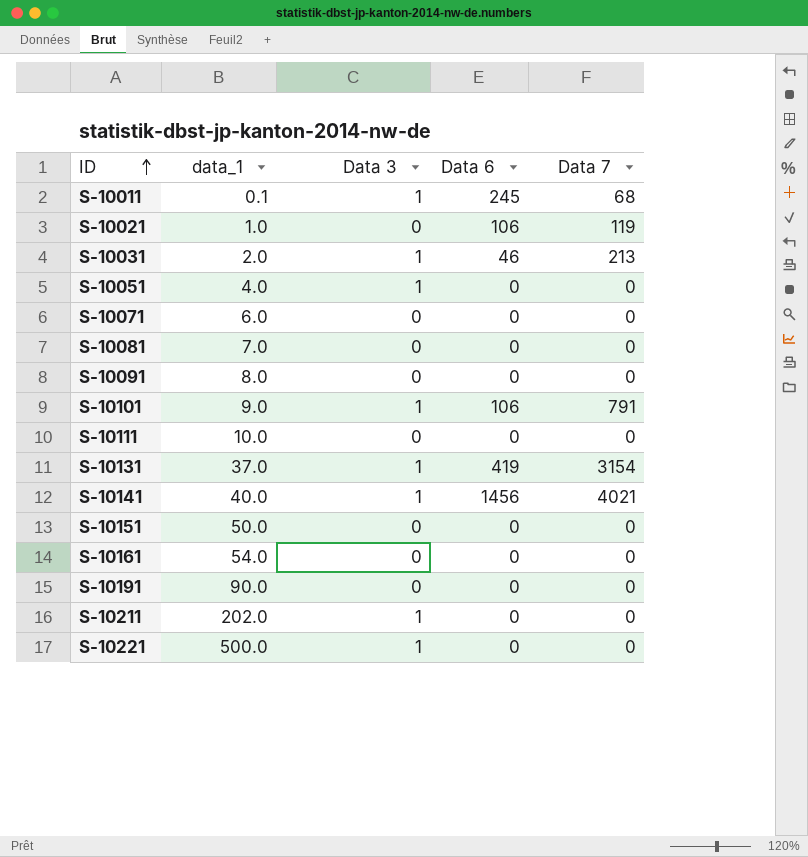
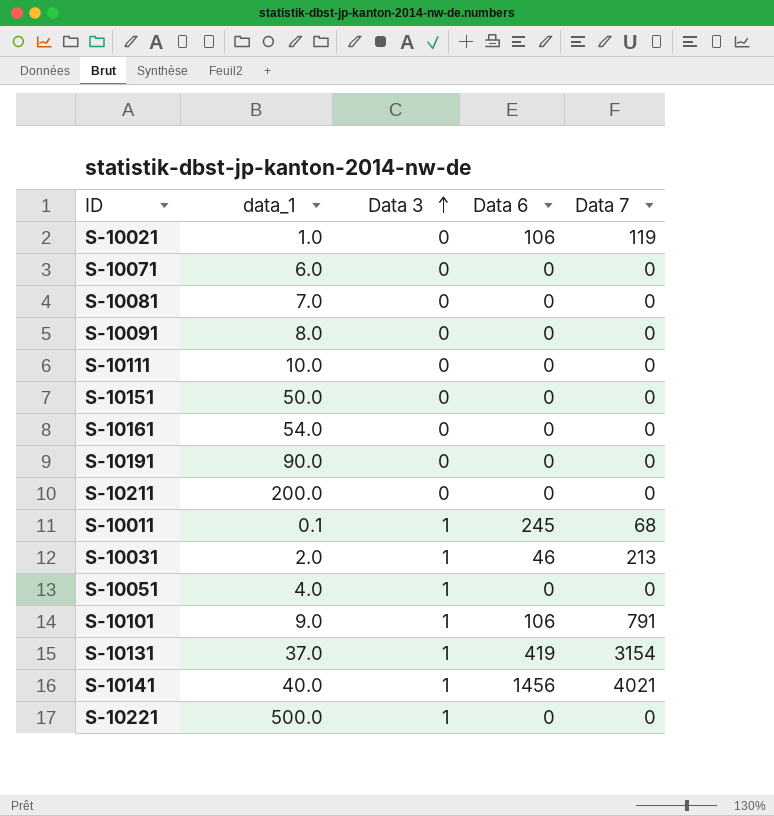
row order: ID ascending -> Data 3 ascending
S-10211 | data_1: 202.0 -> 200.0
S-10211 | Data 3: 1 -> 0

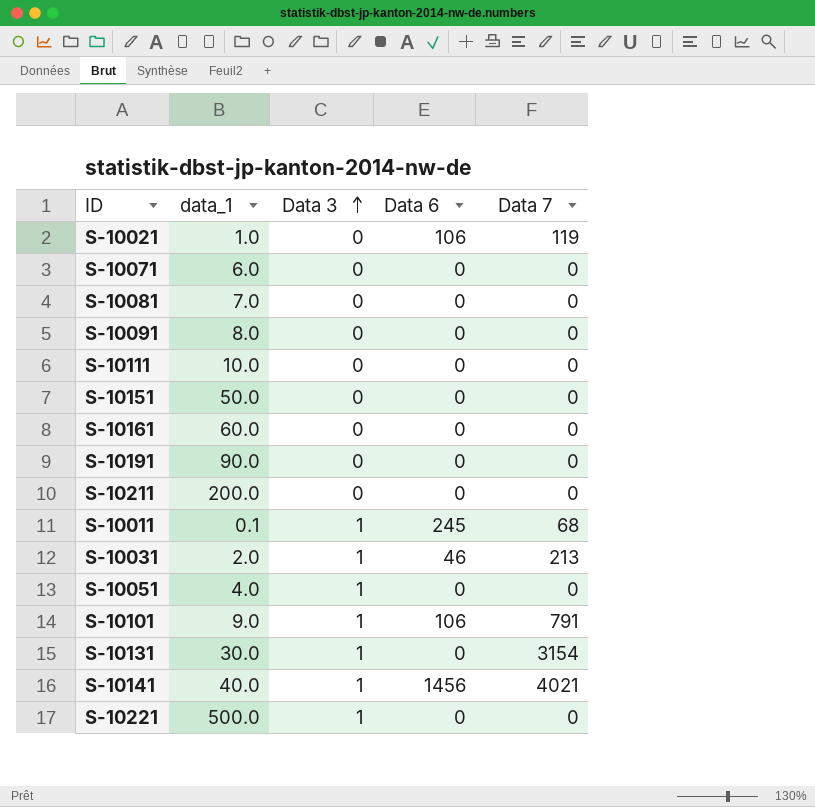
S-10161 | data_1: 54.0 -> 60.0
S-10131 | data_1: 37.0 -> 30.0
S-10131 | Data 6: 419 -> 0

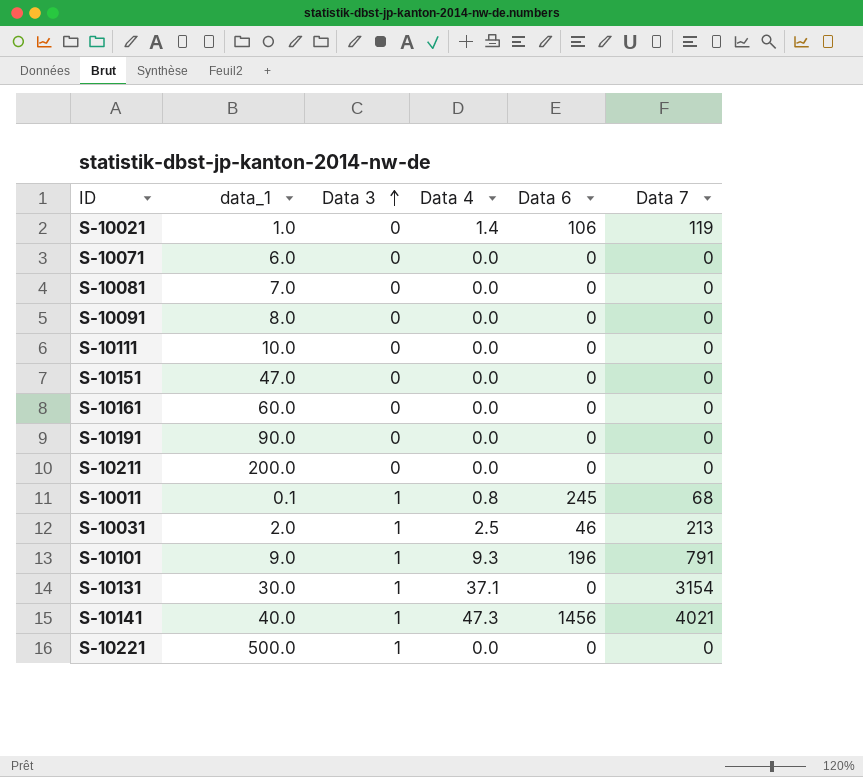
column Data 4 | position: none -> 4
row S-10051: 4.0 | 1 | 0 | 0 -> none
S-10151 | data_1: 50.0 -> 47.0
S-10101 | Data 6: 106 -> 196

